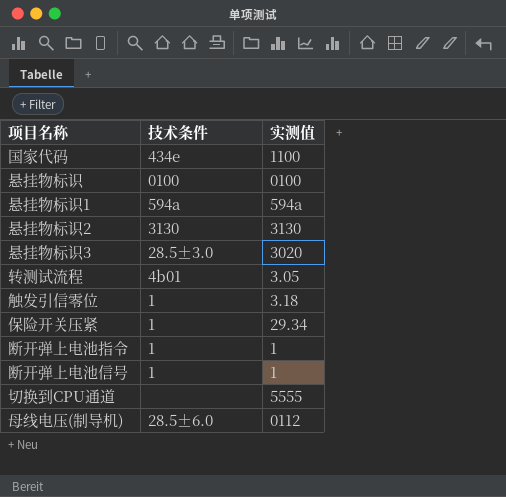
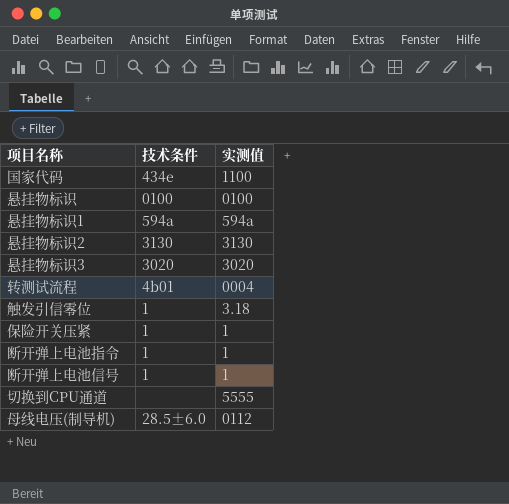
悬挂物标识3 | 技术条件: 28.5±3.0 -> 3020
转测试流程 | 实测值: 3.05 -> 0004
保险开关压紧 | 实测值: 29.34 -> 1

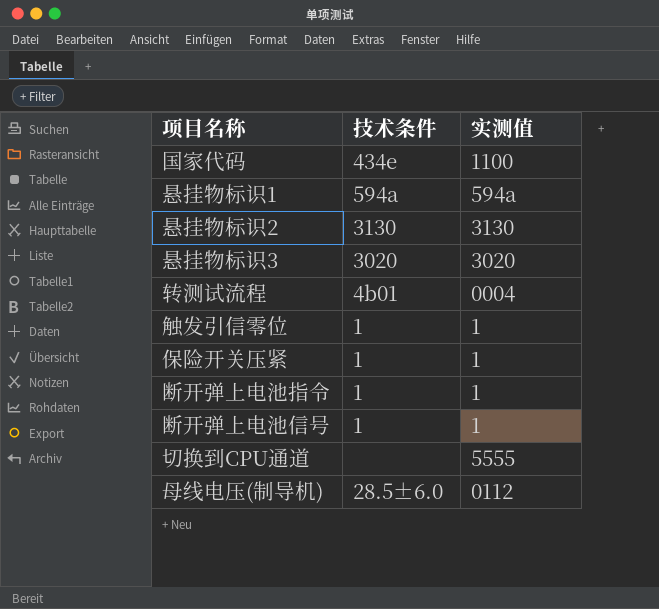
row 悬挂物标识: 0100 | 0100 -> none
触发引信零位 | 实测值: 3.18 -> 1

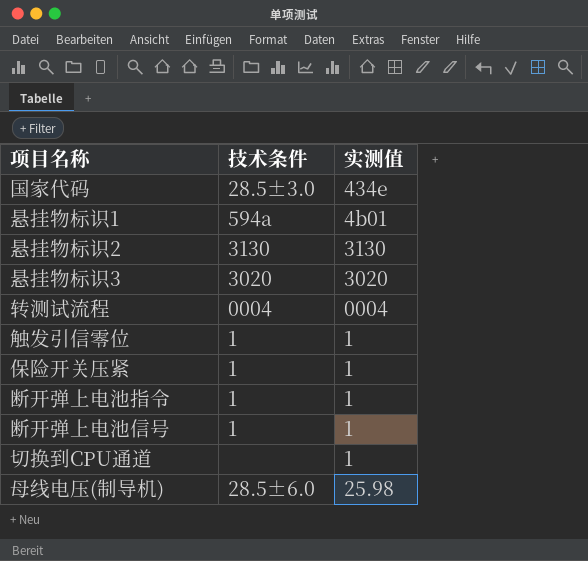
国家代码 | 技术条件: 434e -> 28.5±3.0
国家代码 | 实测值: 1100 -> 434e
悬挂物标识1 | 实测值: 594a -> 4b01
转测试流程 | 技术条件: 4b01 -> 0004
切换到CPU通道 | 实测值: 5555 -> 1
母线电压(制导机) | 实测值: 0112 -> 25.98

